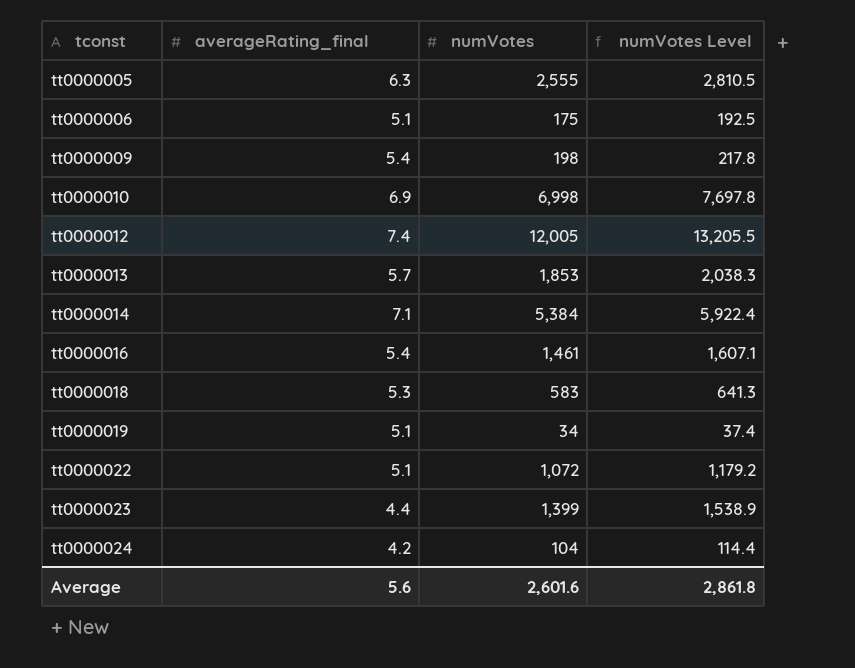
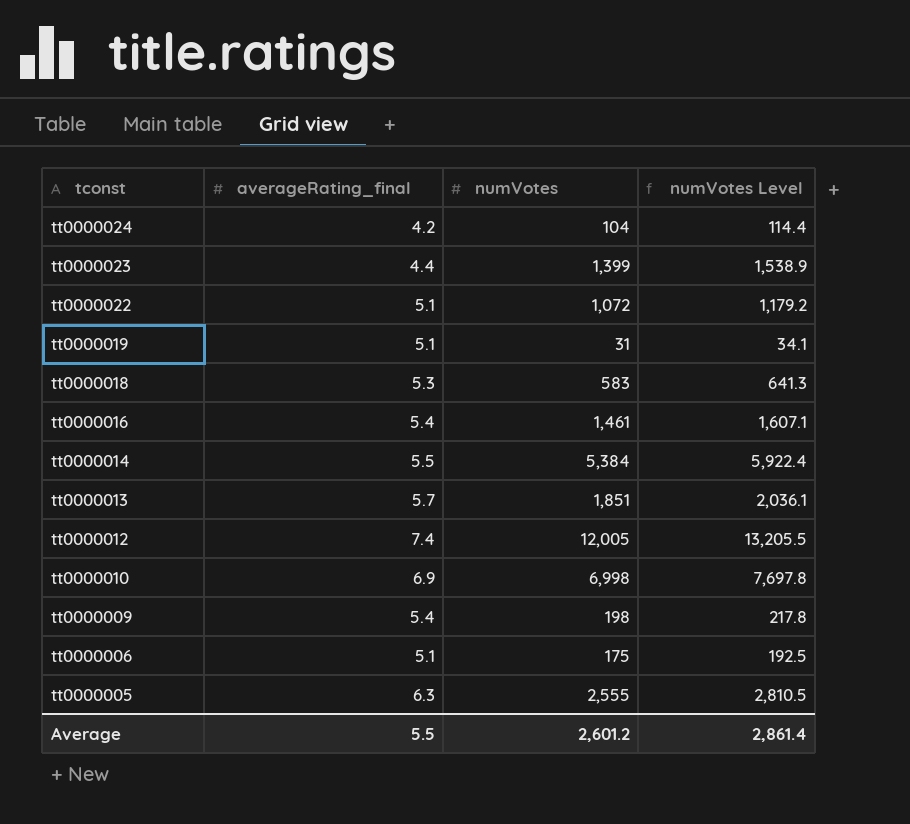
row order: tconst ascending -> tconst descending
tt0000019 | numVotes: 34 -> 31
tt0000019 | numVotes Level: 37.4 -> 34.1
tt0000014 | averageRating_final: 7.1 -> 5.5
tt0000013 | numVotes: 1,853 -> 1,851
tt0000013 | numVotes Level: 2,038.3 -> 2,036.1
Average | averageRating_final: 5.6 -> 5.5
Average | numVotes: 2,601.6 -> 2,601.2
Average | numVotes Level: 2,861.8 -> 2,861.4

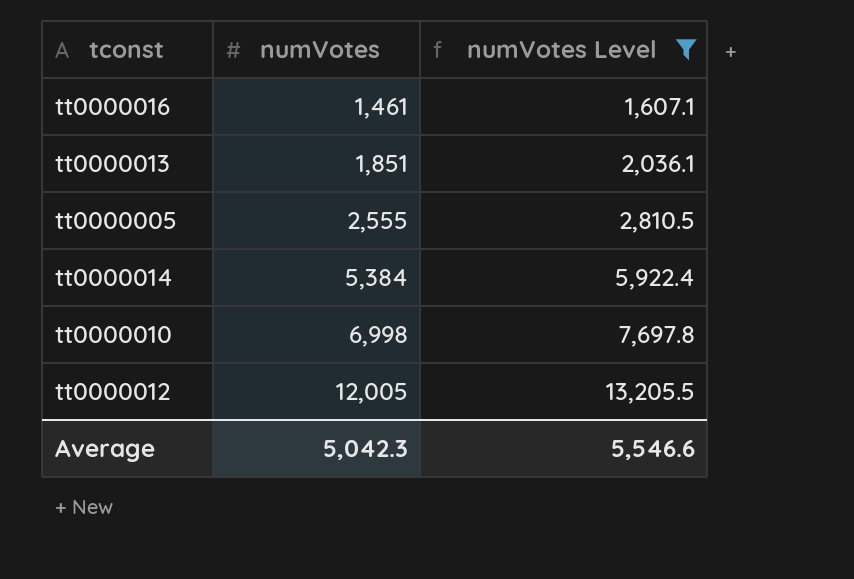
filter: none -> numVotes Level >= 1,607.1
row order: tconst descending -> numVotes ascending
column averageRating_final | position: 2 -> none
Average | numVotes: 2,601.2 -> 5,042.3
Average | numVotes Level: 2,861.4 -> 5,546.6

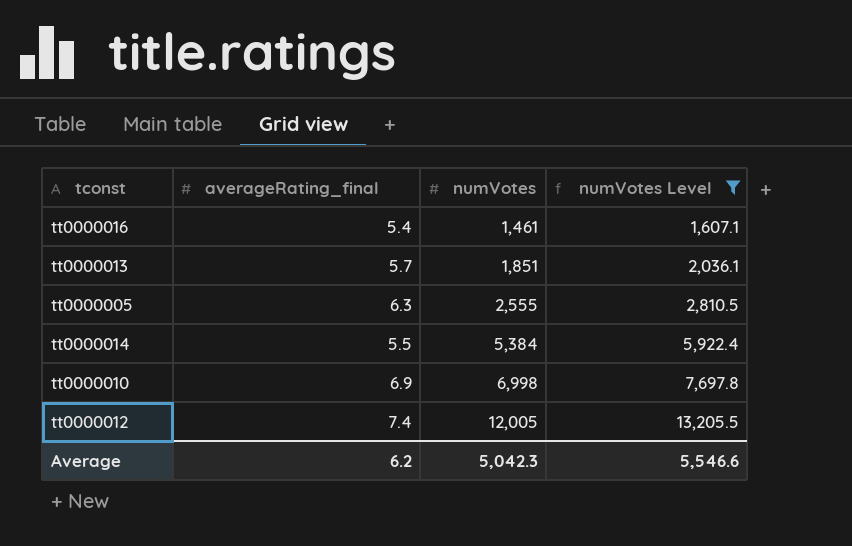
column averageRating_final | position: none -> 2

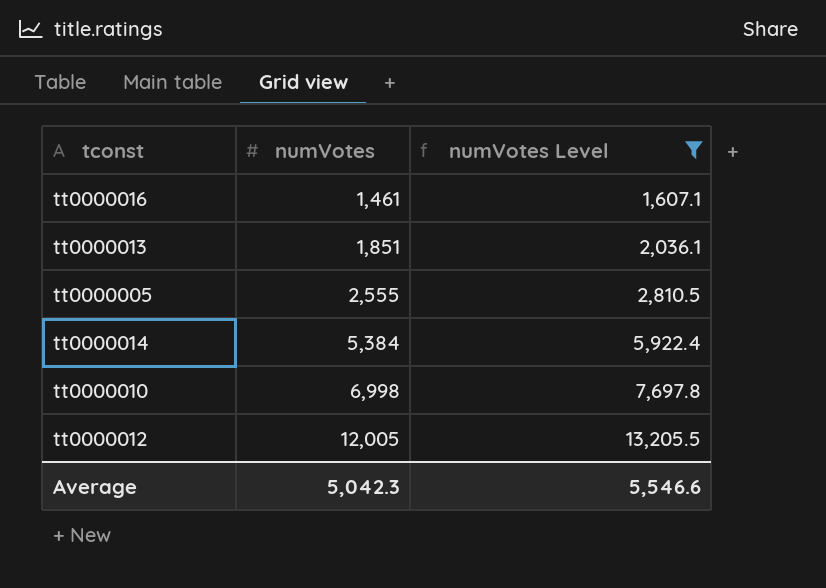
column averageRating_final | position: 2 -> none

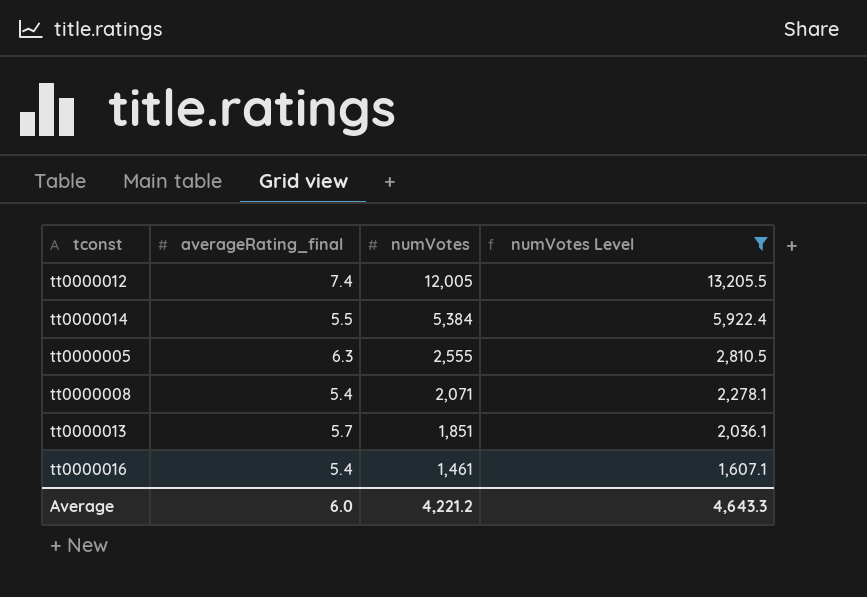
row order: numVotes ascending -> numVotes descending
column averageRating_final | position: none -> 2
row tt0000010: 6,998 | 7,697.8 -> none
row tt0000008: none -> 5.4 | 2,071 | 2,278.1
Average | numVotes: 5,042.3 -> 4,221.2
Average | numVotes Level: 5,546.6 -> 4,643.3

